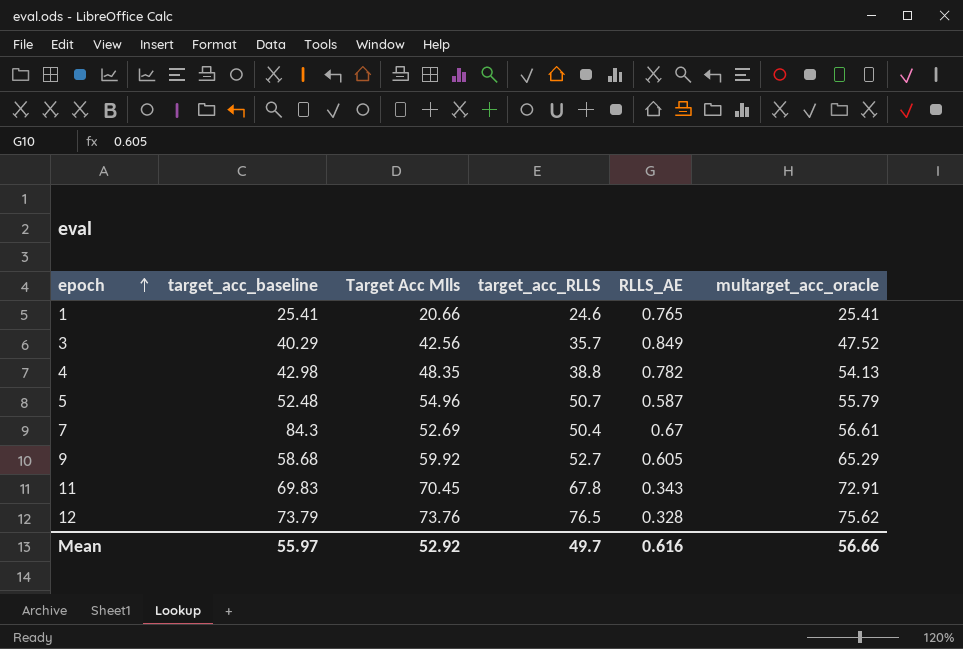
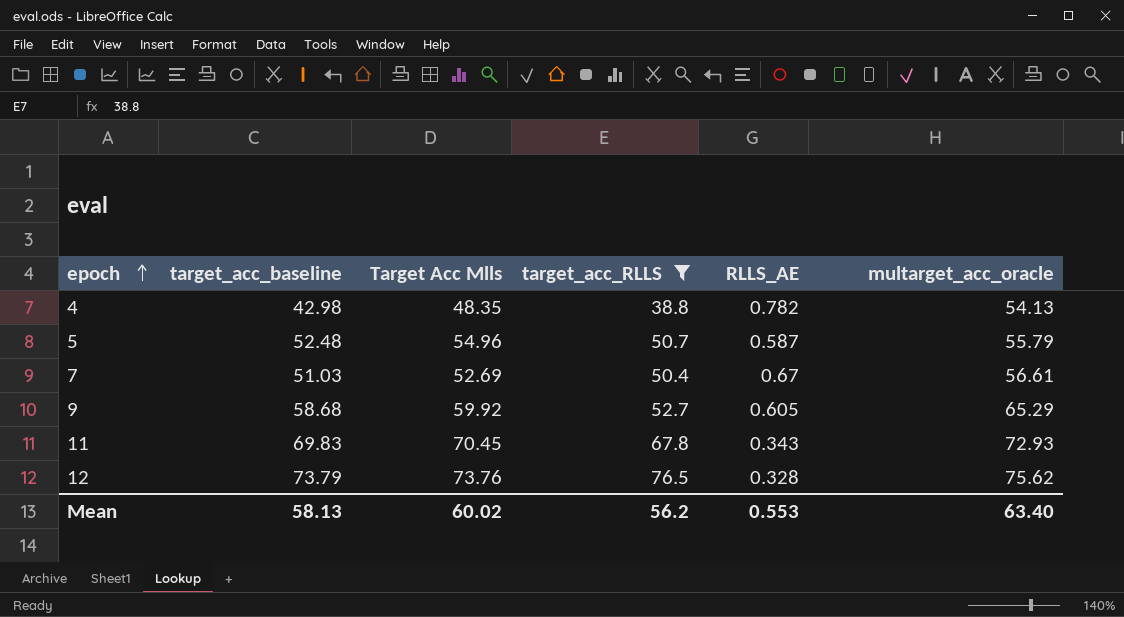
filter: none -> target_acc_RLLS >= 38.8
7 | target_acc_baseline: 84.3 -> 51.03
11 | multarget_acc_oracle: 72.91 -> 72.93
Mean | target_acc_baseline: 55.97 -> 58.13
Mean | Target Acc Mlls: 52.92 -> 60.02
Mean | target_acc_RLLS: 49.7 -> 56.2
Mean | RLLS_AE: 0.616 -> 0.553
Mean | multarget_acc_oracle: 56.66 -> 63.40

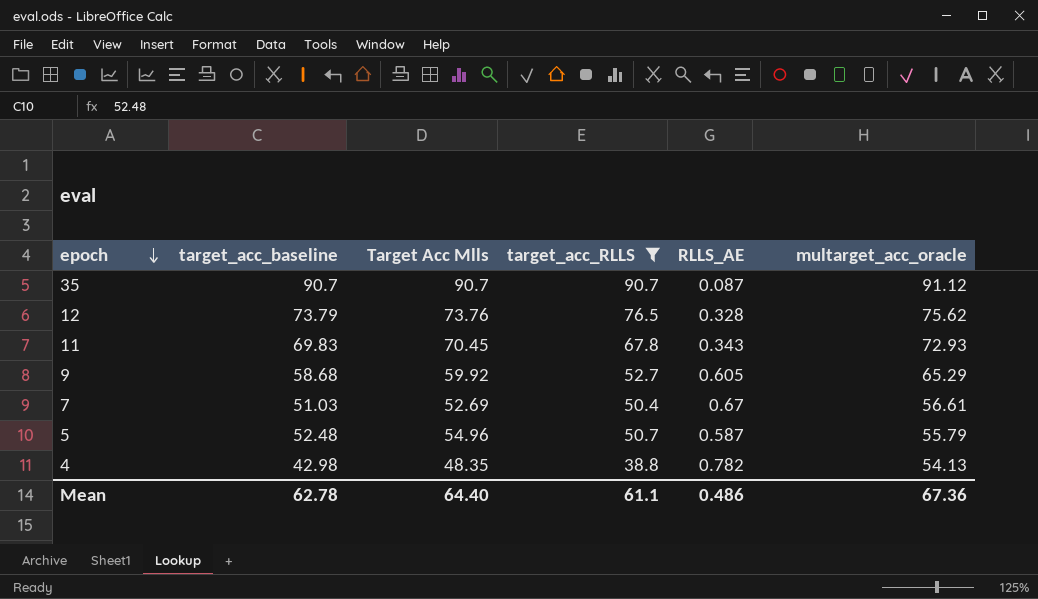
row order: epoch ascending -> epoch descending
row 35: none -> 90.7 | 90.7 | 90.7 | 0.087 | 91.12
Mean | target_acc_baseline: 58.13 -> 62.78
Mean | Target Acc Mlls: 60.02 -> 64.40
Mean | target_acc_RLLS: 56.2 -> 61.1
Mean | RLLS_AE: 0.553 -> 0.486
Mean | multarget_acc_oracle: 63.40 -> 67.36

